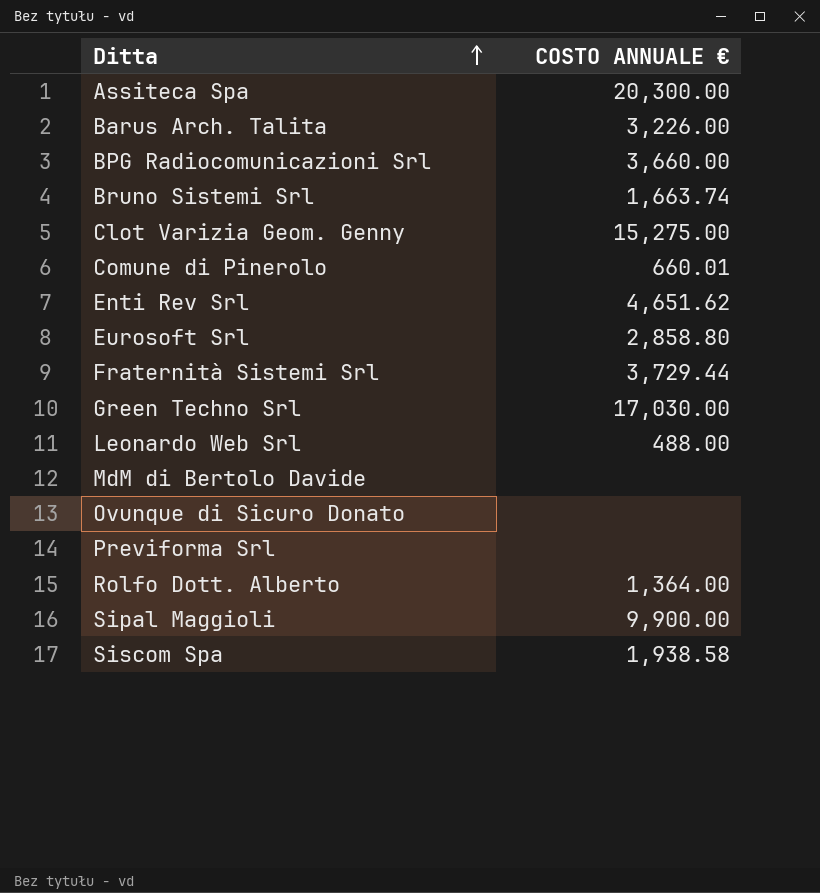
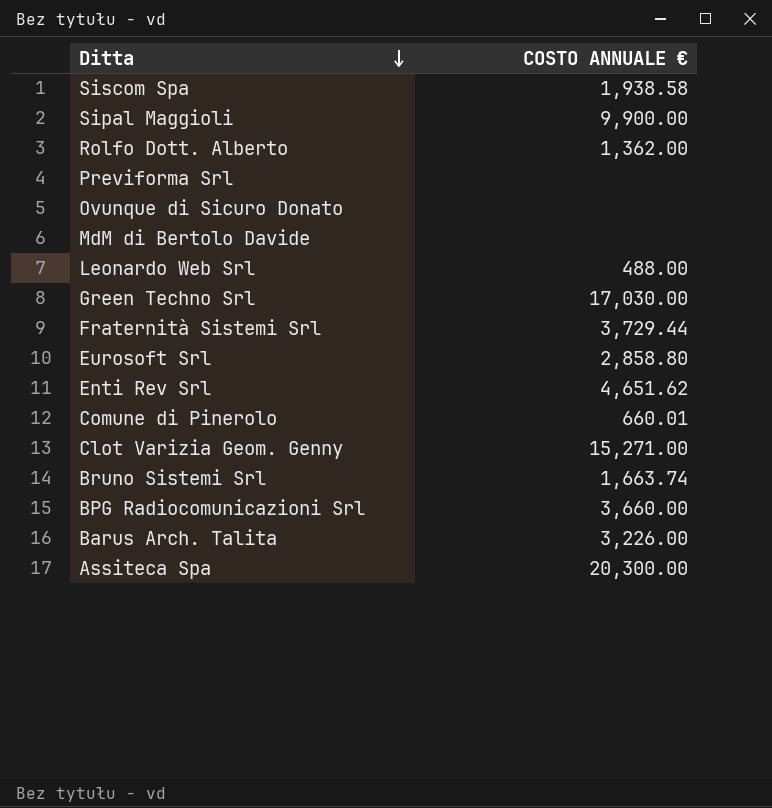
row order: Ditta ascending -> Ditta descending
Rolfo Dott. Alberto | COSTO ANNUALE €: 1,364.00 -> 1,362.00
Clot Varizia Geom. Genny | COSTO ANNUALE €: 15,275.00 -> 15,271.00

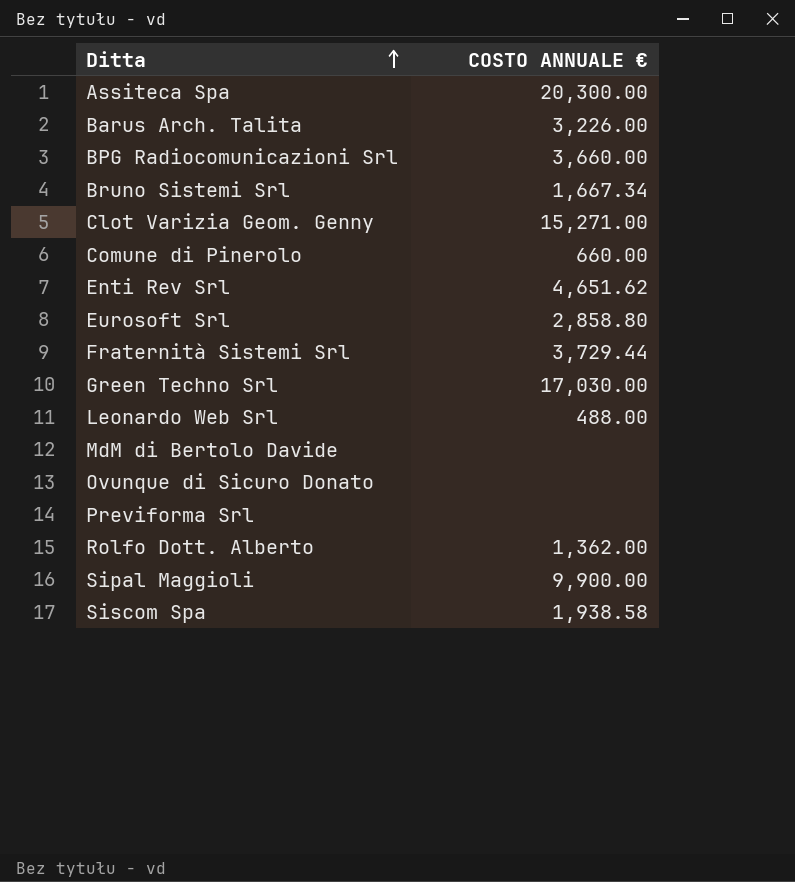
row order: Ditta descending -> Ditta ascending
Bruno Sistemi Srl | COSTO ANNUALE €: 1,663.74 -> 1,667.34
Comune di Pinerolo | COSTO ANNUALE €: 660.01 -> 660.00

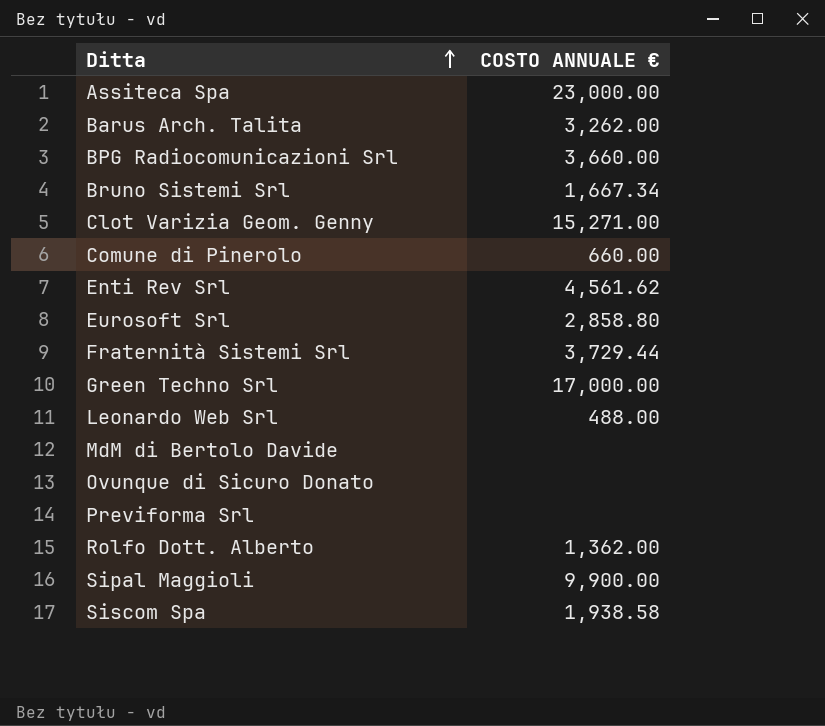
Assiteca Spa | COSTO ANNUALE €: 20,300.00 -> 23,000.00
Barus Arch. Talita | COSTO ANNUALE €: 3,226.00 -> 3,262.00
Enti Rev Srl | COSTO ANNUALE €: 4,651.62 -> 4,561.62
Green Techno Srl | COSTO ANNUALE €: 17,030.00 -> 17,000.00

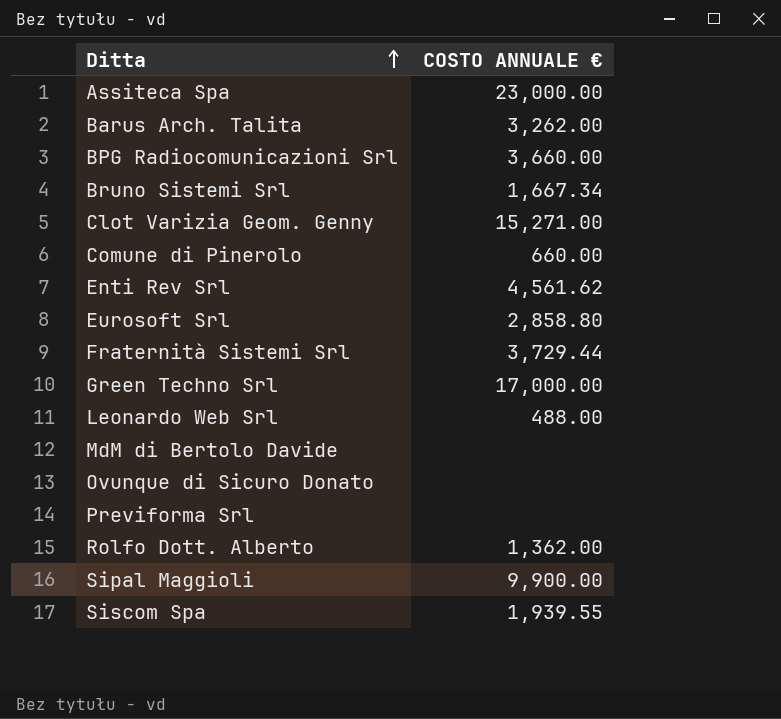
Siscom Spa | COSTO ANNUALE €: 1,938.58 -> 1,939.55

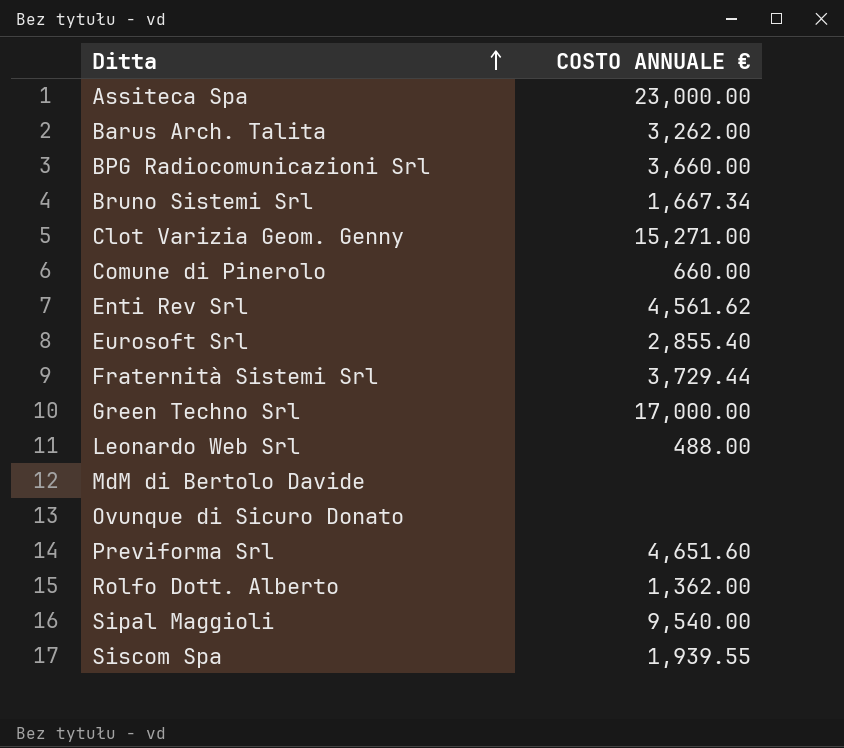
Eurosoft Srl | COSTO ANNUALE €: 2,858.80 -> 2,855.40
Previforma Srl | COSTO ANNUALE €: none -> 4,651.60
Sipal Maggioli | COSTO ANNUALE €: 9,900.00 -> 9,540.00

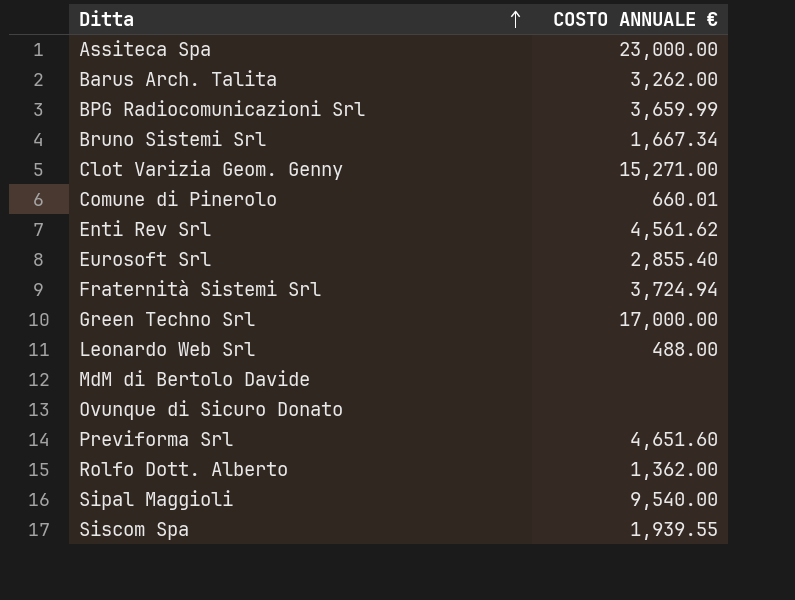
BPG Radiocomunicazioni Srl | COSTO ANNUALE €: 3,660.00 -> 3,659.99
Comune di Pinerolo | COSTO ANNUALE €: 660.00 -> 660.01
Fraternità Sistemi Srl | COSTO ANNUALE €: 3,729.44 -> 3,724.94

